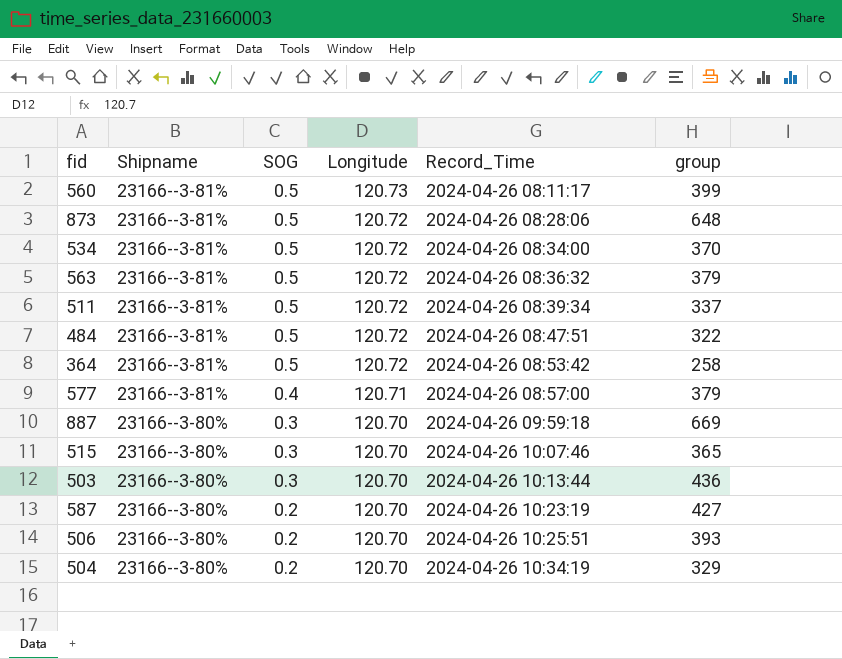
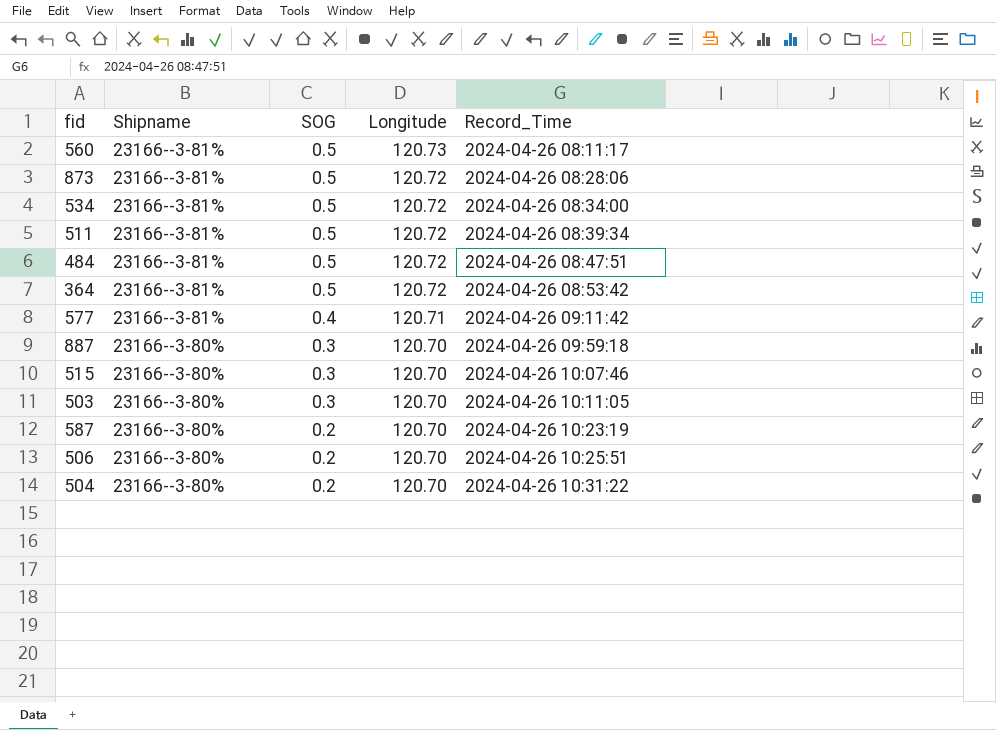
column group | position: 6 -> none
row 563: 23166--3-81% | 0.5 | 120.72 | 2024-04-26 08:36:32 | 379 -> none
577 | Record_Time: 2024-04-26 08:57:00 -> 2024-04-26 09:11:42
503 | Record_Time: 2024-04-26 10:13:44 -> 2024-04-26 10:11:05
504 | Record_Time: 2024-04-26 10:34:19 -> 2024-04-26 10:31:22

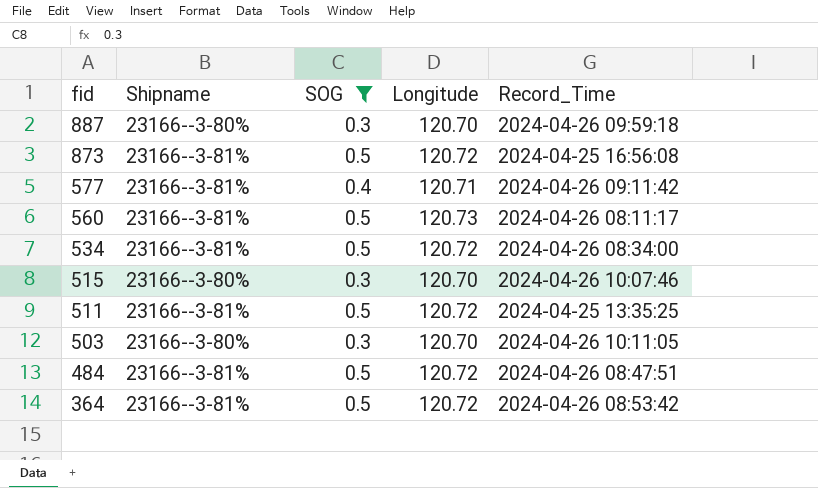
filter: none -> SOG != 0.2
row order: Shipname descending -> fid descending
873 | Record_Time: 2024-04-26 08:28:06 -> 2024-04-25 16:56:08
511 | Record_Time: 2024-04-26 08:39:34 -> 2024-04-25 13:35:25

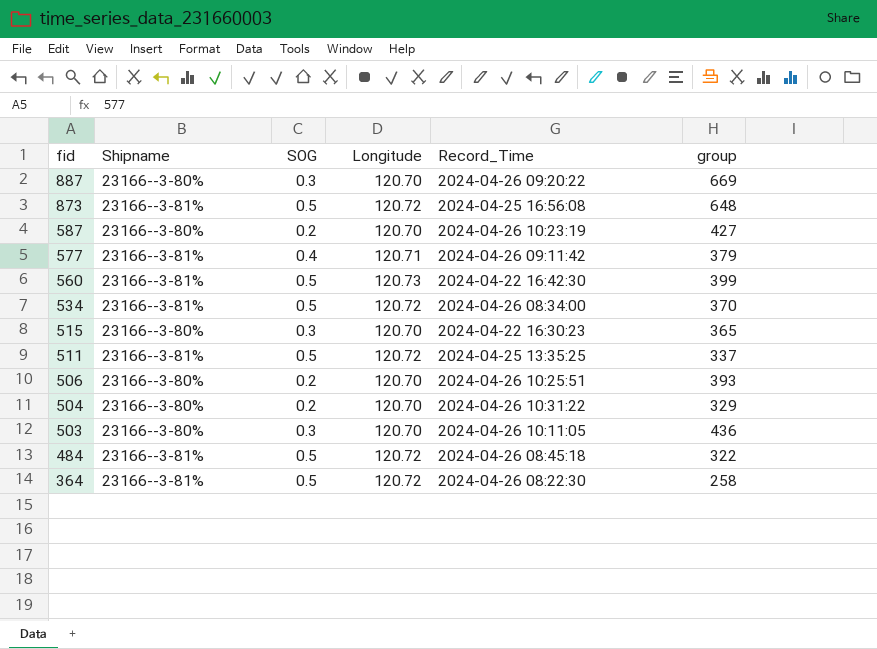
filter: SOG != 0.2 -> none
column group | position: none -> 6
887 | Record_Time: 2024-04-26 09:59:18 -> 2024-04-26 09:20:22
560 | Record_Time: 2024-04-26 08:11:17 -> 2024-04-22 16:42:30
515 | Record_Time: 2024-04-26 10:07:46 -> 2024-04-22 16:30:23
484 | Record_Time: 2024-04-26 08:47:51 -> 2024-04-26 08:45:18
364 | Record_Time: 2024-04-26 08:53:42 -> 2024-04-26 08:22:30

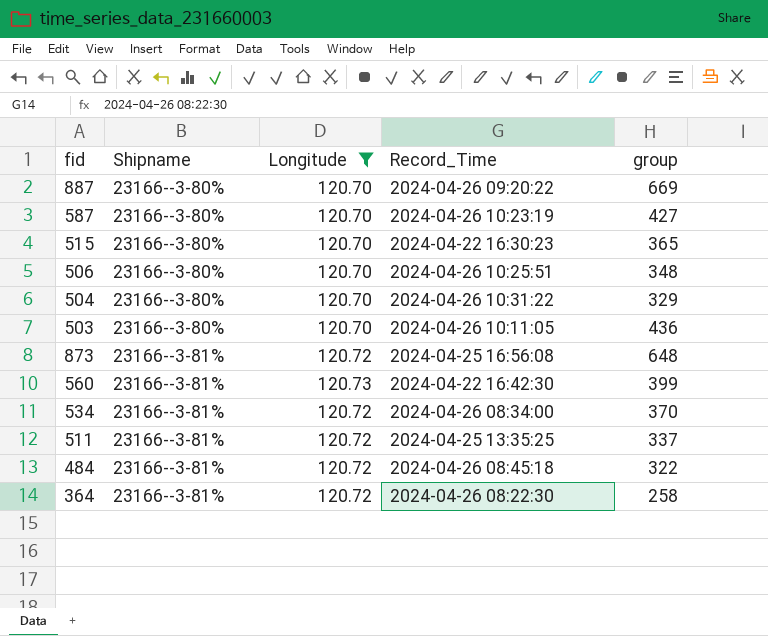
filter: none -> Longitude != 120.71
row order: fid descending -> Shipname ascending
column SOG | position: 3 -> none
506 | group: 393 -> 348

